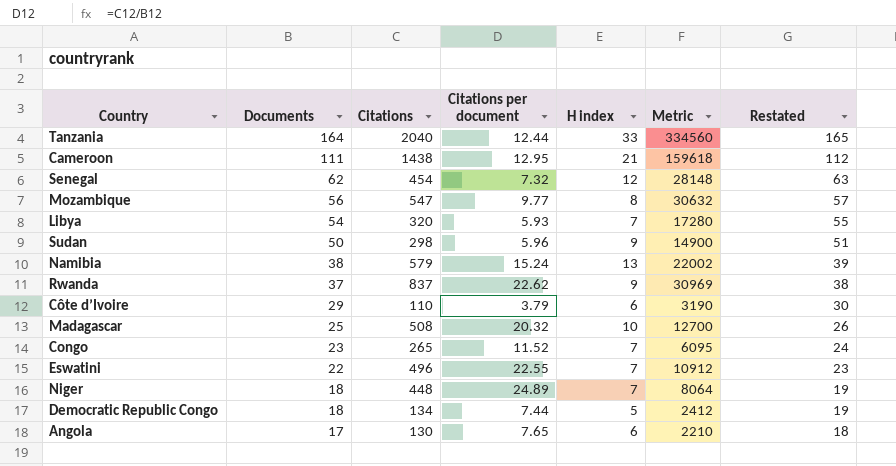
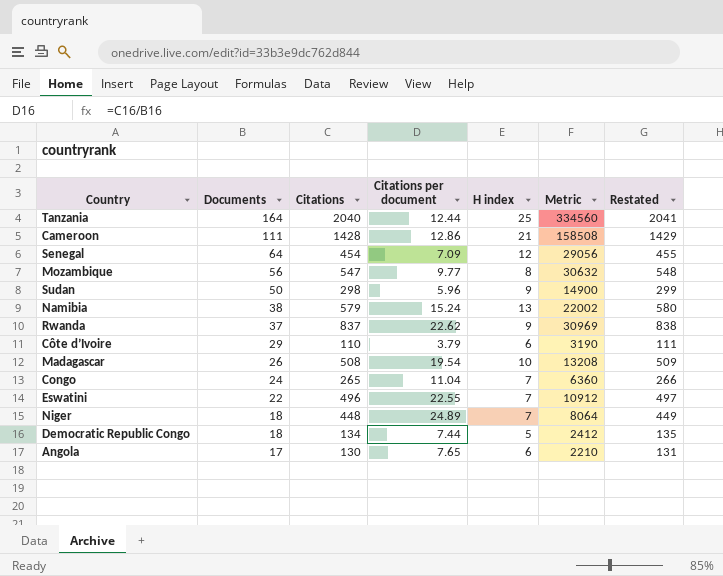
column Restated | formula: [Documents] + 1 -> [Citations] + 1
row Libya: 54 | 320 | 5.93 | 7 | 17280 | 55 -> none
Tanzania | H index: 33 -> 25
Cameroon | Citations: 1438 -> 1428
Cameroon | Citations per document: 12.95 -> 12.86
Cameroon | Metric: 159618 -> 158508
Senegal | Documents: 62 -> 64
Senegal | Citations per document: 7.32 -> 7.09
Senegal | Metric: 28148 -> 29056
Madagascar | Documents: 25 -> 26
Madagascar | Citations per document: 20.32 -> 19.54
Madagascar | Metric: 12700 -> 13208
Congo | Documents: 23 -> 24
Congo | Citations per document: 11.52 -> 11.04
Congo | Metric: 6095 -> 6360

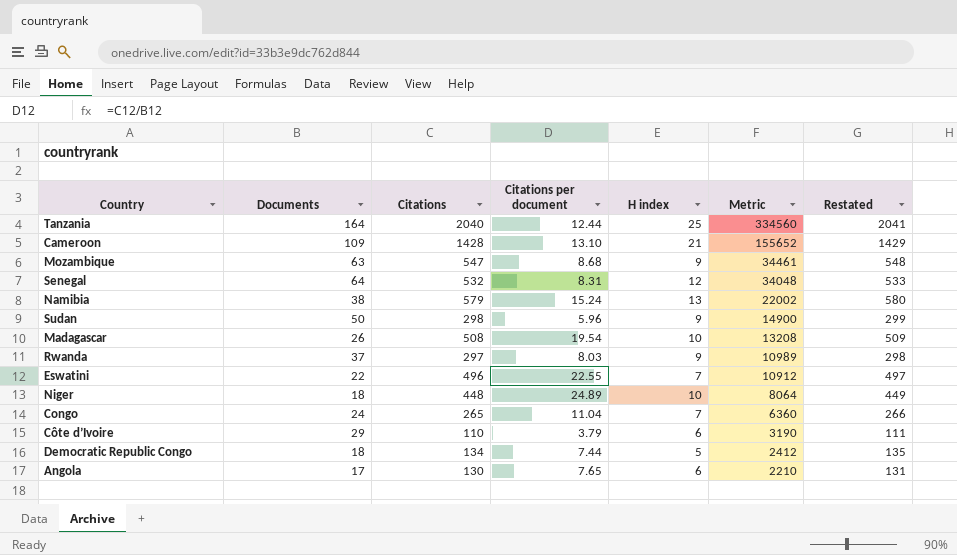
row order: Documents descending -> Metric descending
Cameroon | Documents: 111 -> 109
Cameroon | Citations per document: 12.86 -> 13.10
Cameroon | Metric: 158508 -> 155652
Mozambique | Documents: 56 -> 63
Mozambique | Citations per document: 9.77 -> 8.68
Mozambique | H index: 8 -> 9
Mozambique | Metric: 30632 -> 34461
Senegal | Citations: 454 -> 532
Senegal | Citations per document: 7.09 -> 8.31
Senegal | Metric: 29056 -> 34048
Senegal | Restated: 455 -> 533
Rwanda | Citations: 837 -> 297
Rwanda | Citations per document: 22.62 -> 8.03
Rwanda | Metric: 30969 -> 10989
Rwanda | Restated: 838 -> 298
Niger | H index: 7 -> 10

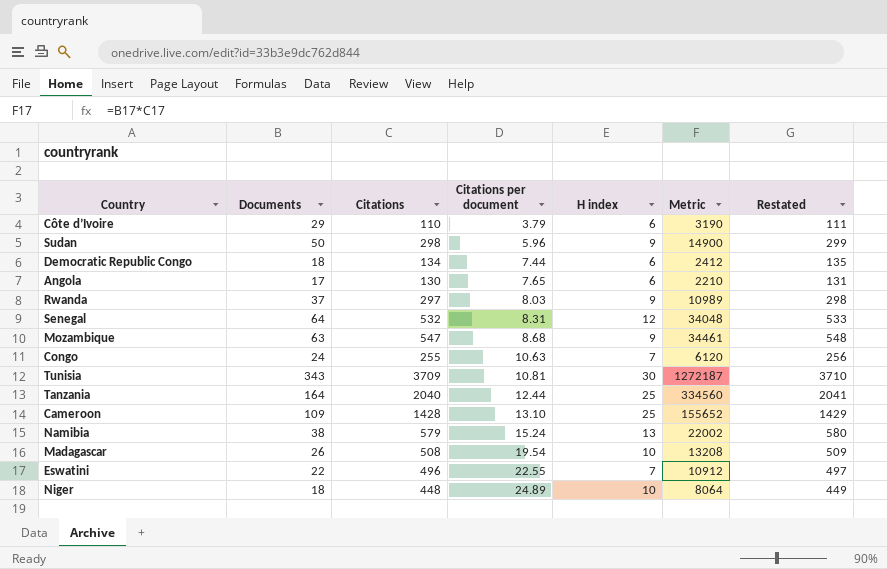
row order: Metric descending -> Citations per document ascending
Democratic Republic Congo | H index: 5 -> 6
Congo | Citations: 265 -> 255
Congo | Citations per document: 11.04 -> 10.63
Congo | Metric: 6360 -> 6120
Congo | Restated: 266 -> 256
row Tunisia: none -> 343 | 3709 | 10.81 | 30 | 1272187 | 3710
Cameroon | H index: 21 -> 25

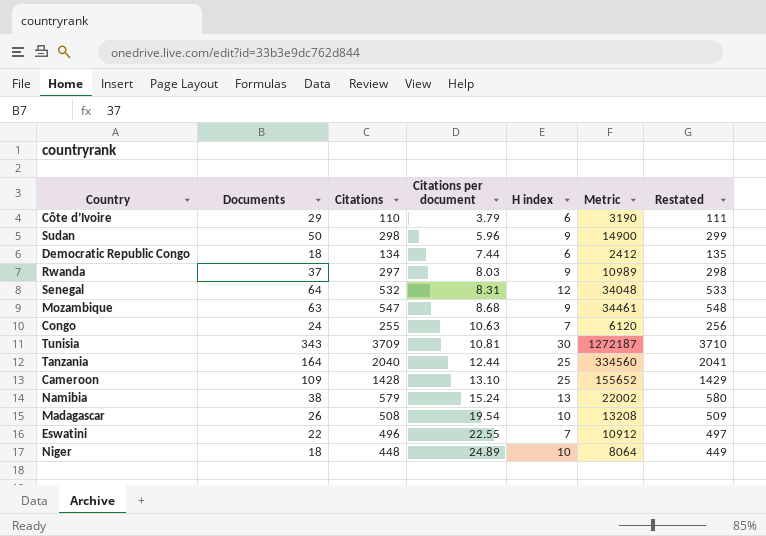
row Angola: 17 | 130 | 7.65 | 6 | 2210 | 131 -> none

